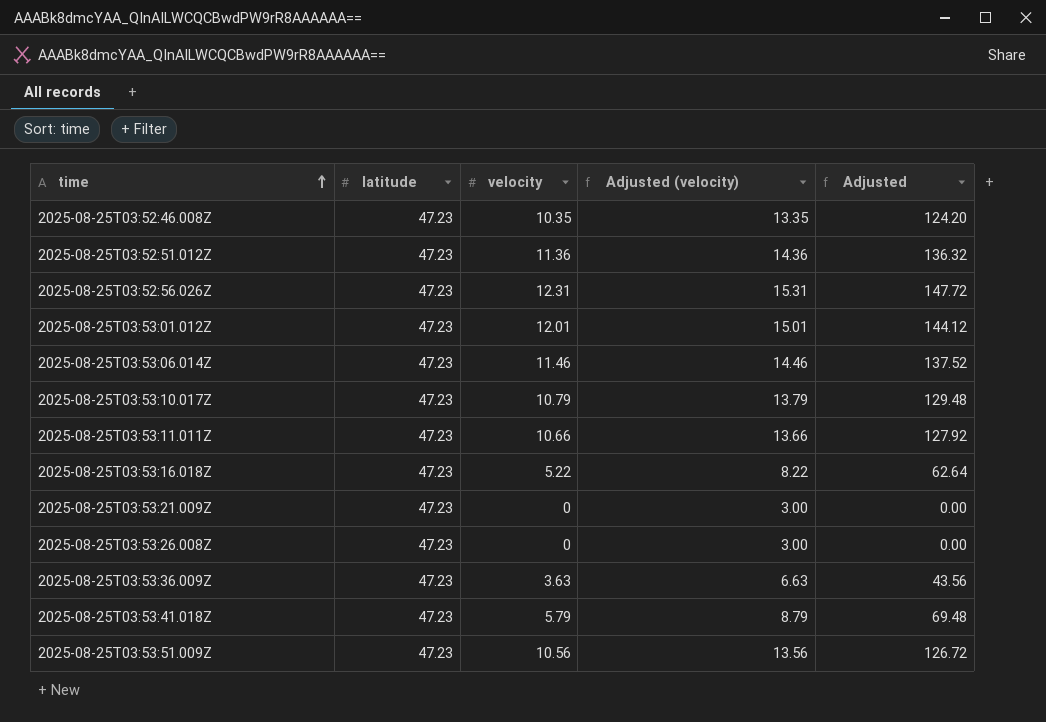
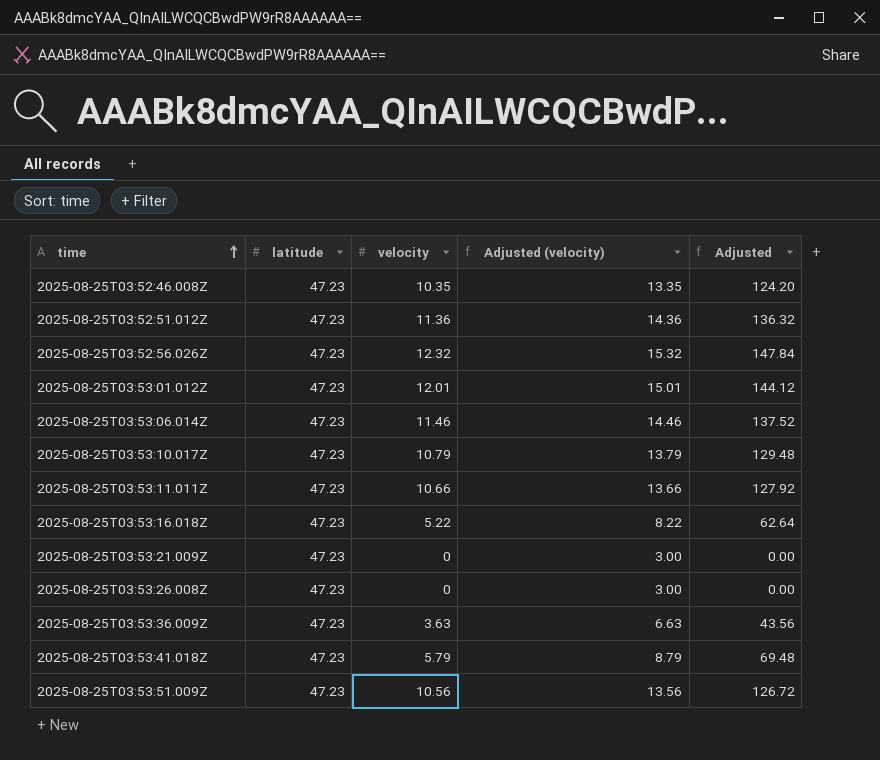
2025-08-25T03:52:56.026Z | velocity: 12.31 -> 12.32
2025-08-25T03:52:56.026Z | Adjusted (velocity): 15.31 -> 15.32
2025-08-25T03:52:56.026Z | Adjusted: 147.72 -> 147.84

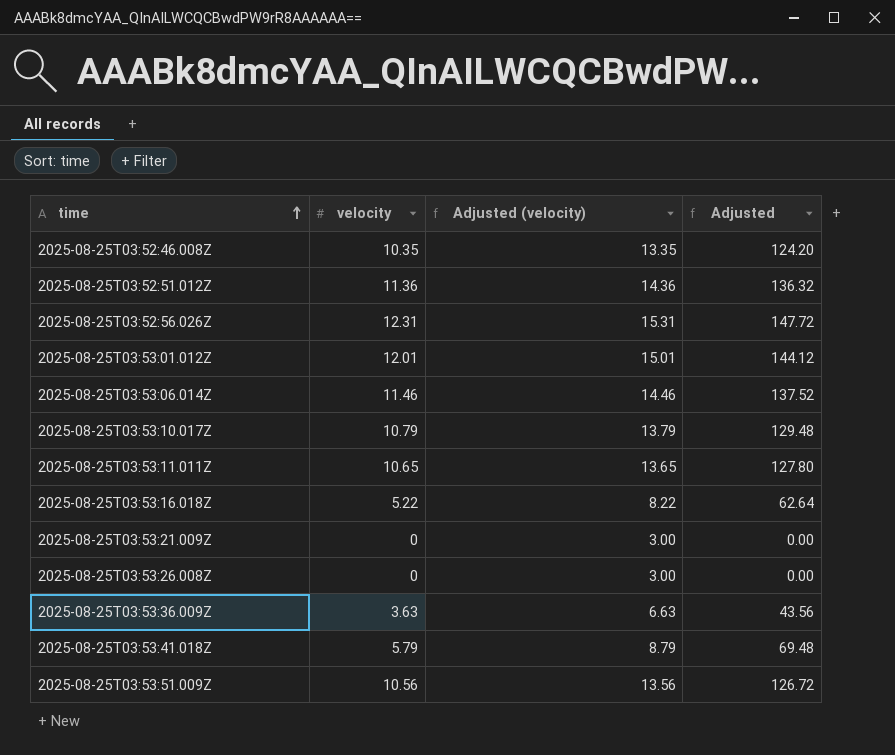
column latitude | position: 2 -> none
2025-08-25T03:52:56.026Z | velocity: 12.32 -> 12.31
2025-08-25T03:52:56.026Z | Adjusted (velocity): 15.32 -> 15.31
2025-08-25T03:52:56.026Z | Adjusted: 147.84 -> 147.72
2025-08-25T03:53:11.011Z | velocity: 10.66 -> 10.65
2025-08-25T03:53:11.011Z | Adjusted (velocity): 13.66 -> 13.65
2025-08-25T03:53:11.011Z | Adjusted: 127.92 -> 127.80

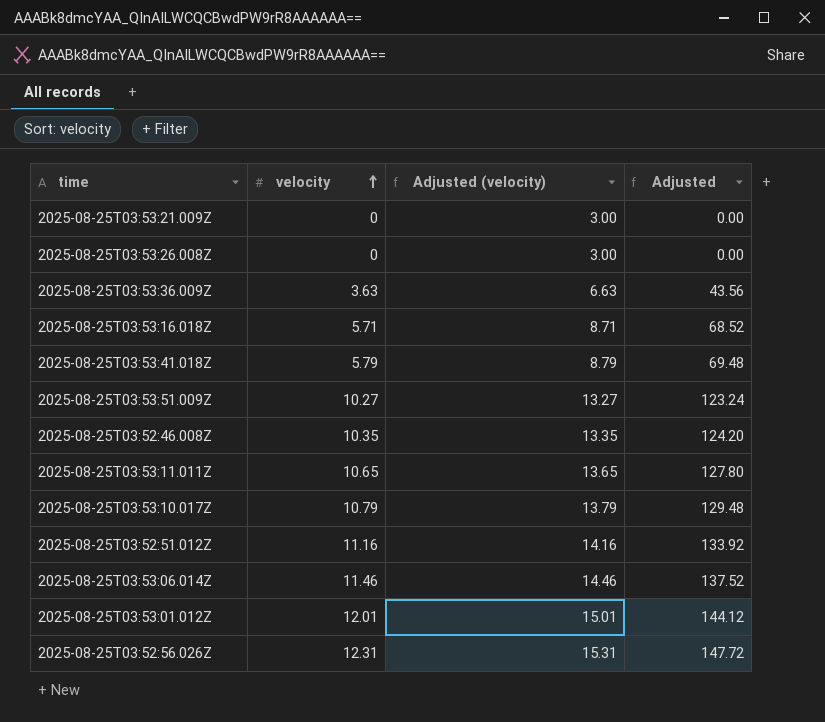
row order: time ascending -> velocity ascending
2025-08-25T03:53:16.018Z | velocity: 5.22 -> 5.71
2025-08-25T03:53:16.018Z | Adjusted (velocity): 8.22 -> 8.71
2025-08-25T03:53:16.018Z | Adjusted: 62.64 -> 68.52
2025-08-25T03:53:51.009Z | velocity: 10.56 -> 10.27
2025-08-25T03:53:51.009Z | Adjusted (velocity): 13.56 -> 13.27
2025-08-25T03:53:51.009Z | Adjusted: 126.72 -> 123.24
2025-08-25T03:52:51.012Z | velocity: 11.36 -> 11.16
2025-08-25T03:52:51.012Z | Adjusted (velocity): 14.36 -> 14.16
2025-08-25T03:52:51.012Z | Adjusted: 136.32 -> 133.92

